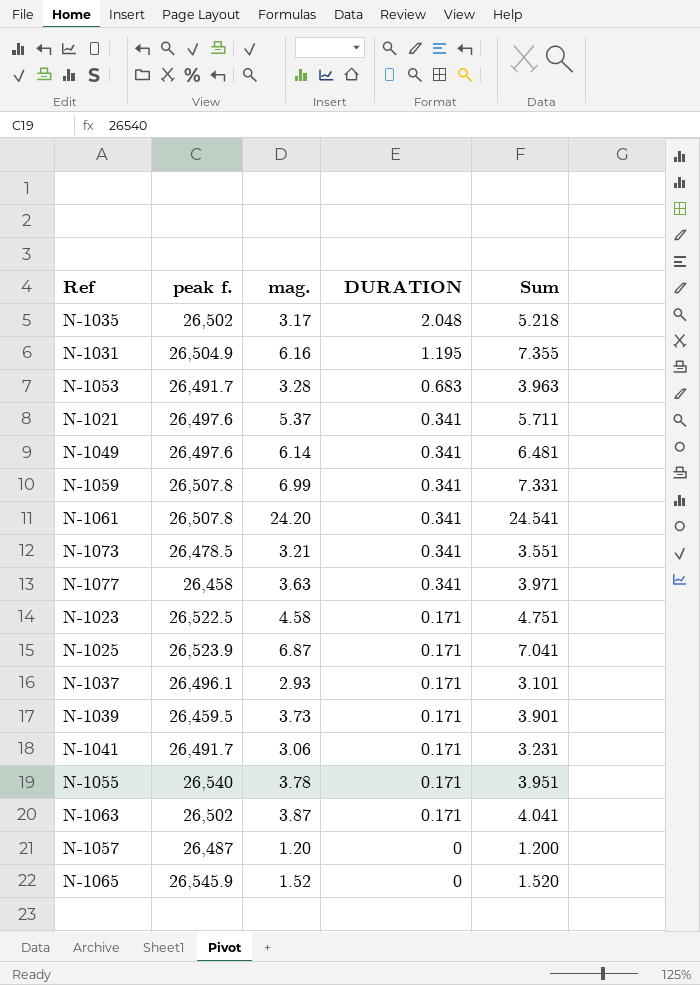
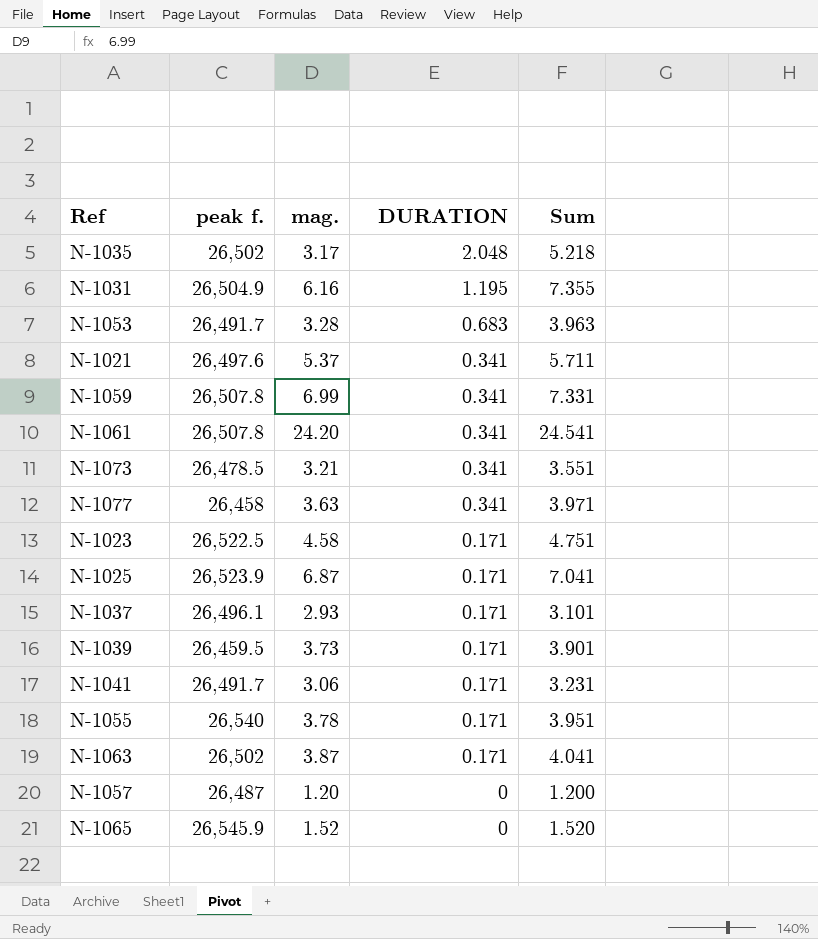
row N-1049: 26,497.6 | 6.14 | 0.341 | 6.481 -> none

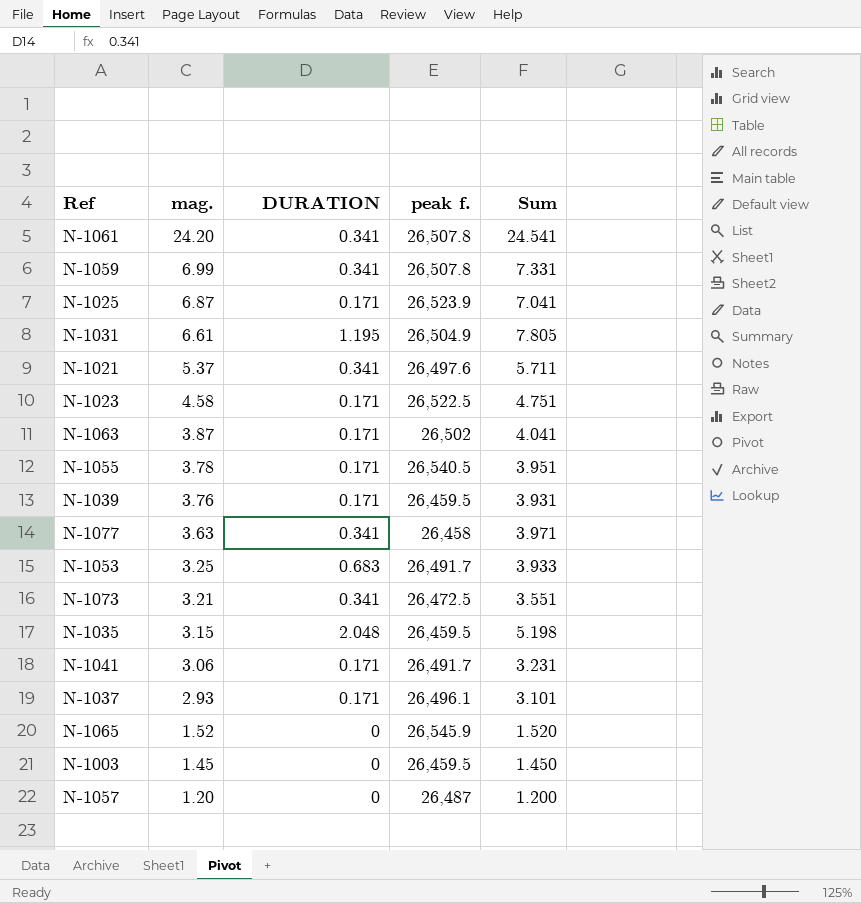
row order: DURATION descending -> mag. descending
column peak f. | position: 2 -> 4
N-1031 | mag.: 6.16 -> 6.61
N-1031 | Sum: 7.355 -> 7.805
N-1055 | peak f.: 26,540 -> 26,540.5
N-1039 | mag.: 3.73 -> 3.76
N-1039 | Sum: 3.901 -> 3.931
N-1053 | mag.: 3.28 -> 3.25
N-1053 | Sum: 3.963 -> 3.933
N-1073 | peak f.: 26,478.5 -> 26,472.5
N-1035 | mag.: 3.17 -> 3.15
N-1035 | peak f.: 26,502 -> 26,459.5
N-1035 | Sum: 5.218 -> 5.198
row N-1003: none -> 1.45 | 0 | 26,459.5 | 1.450

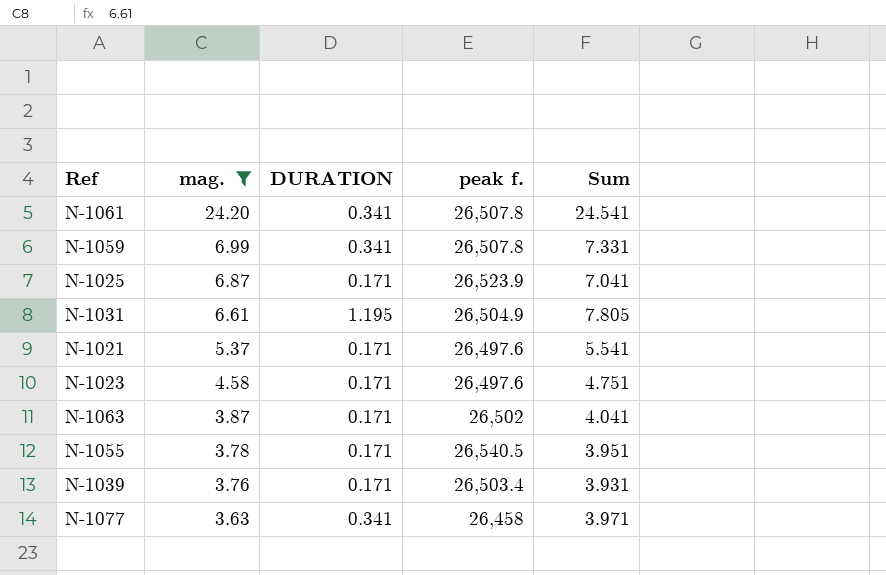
filter: none -> mag. >= 3.63
N-1021 | DURATION: 0.341 -> 0.171
N-1021 | Sum: 5.711 -> 5.541
N-1023 | peak f.: 26,522.5 -> 26,497.6
N-1039 | peak f.: 26,459.5 -> 26,503.4

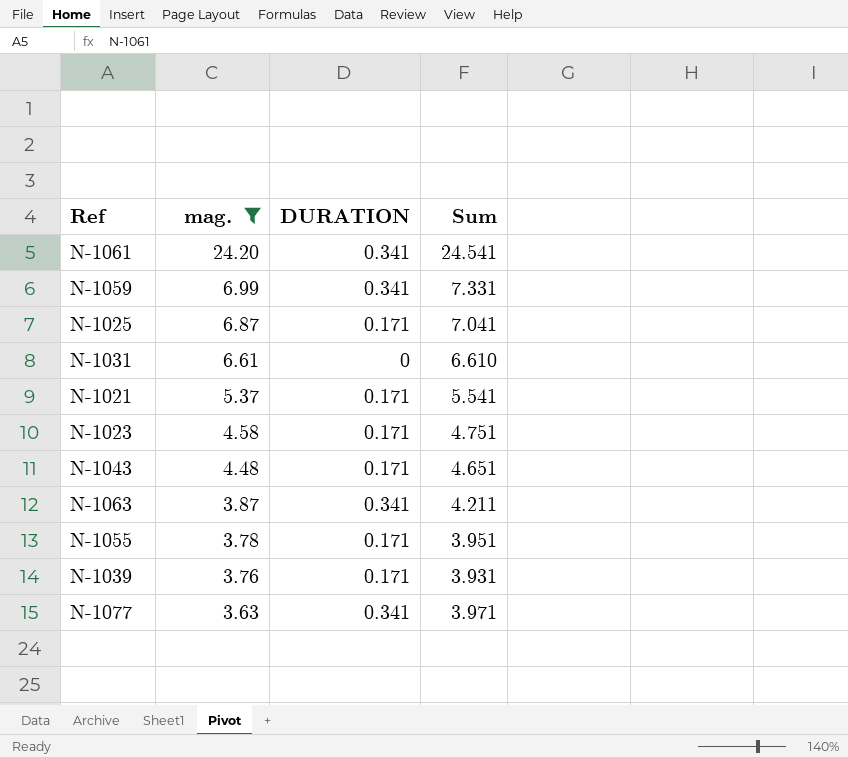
column peak f. | position: 4 -> none
N-1031 | DURATION: 1.195 -> 0
N-1031 | Sum: 7.805 -> 6.610
row N-1043: none -> 4.48 | 0.171 | 4.651
N-1063 | DURATION: 0.171 -> 0.341
N-1063 | Sum: 4.041 -> 4.211

